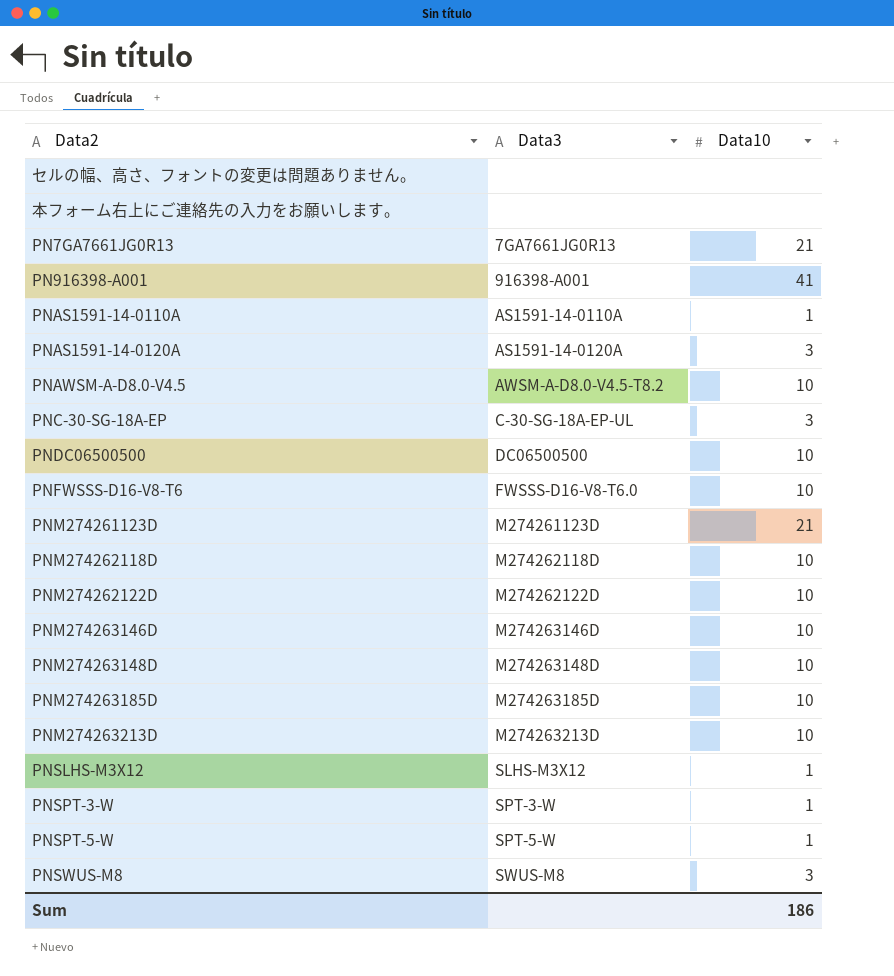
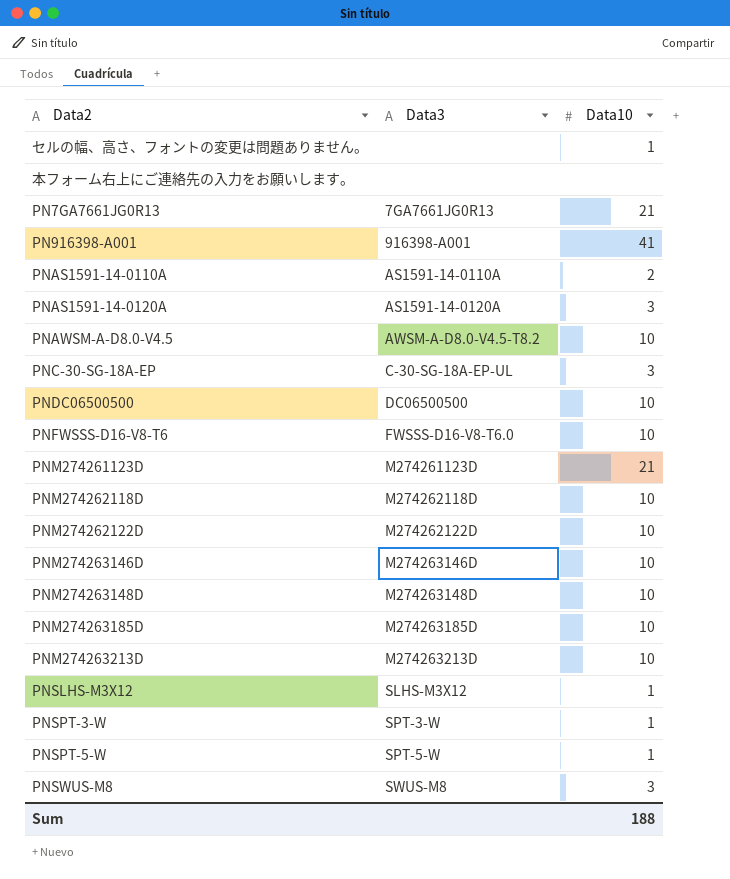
セルの幅、高さ、フォントの変更は問題ありません。 | Data10: none -> 1
PNAS1591-14-0110A | Data10: 1 -> 2
Sum | Data10: 186 -> 188

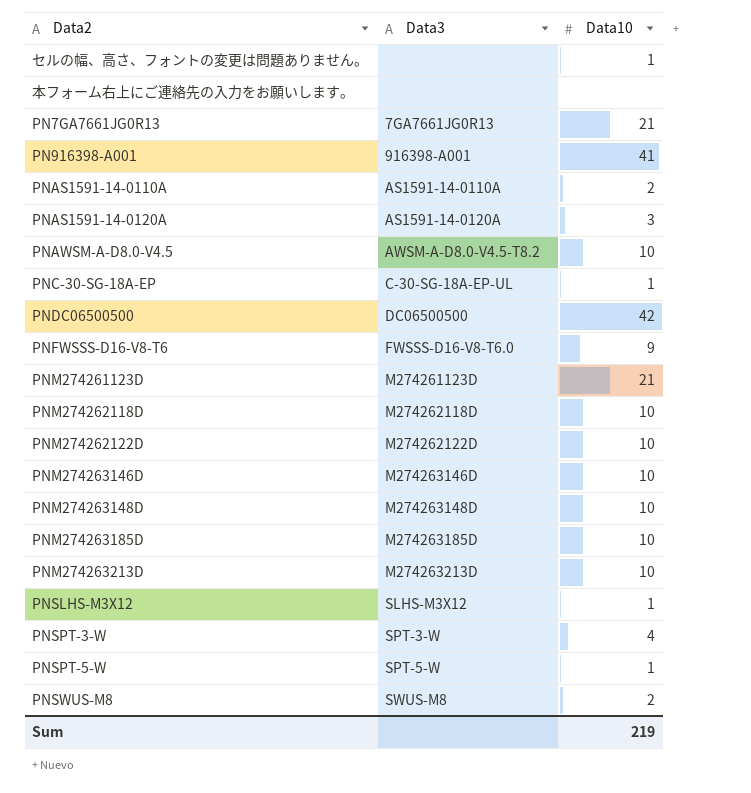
PNC-30-SG-18A-EP | Data10: 3 -> 1
PNDC06500500 | Data10: 10 -> 42
PNFWSSS-D16-V8-T6 | Data10: 10 -> 9
PNSPT-3-W | Data10: 1 -> 4
PNSWUS-M8 | Data10: 3 -> 2
Sum | Data10: 188 -> 219

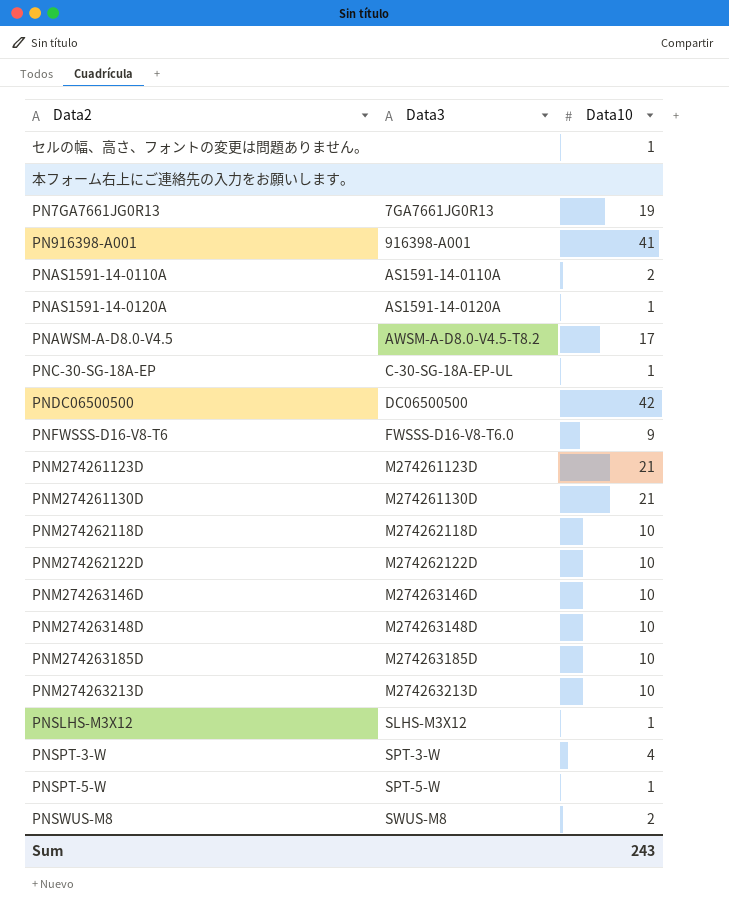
PN7GA7661JG0R13 | Data10: 21 -> 19
PNAS1591-14-0120A | Data10: 3 -> 1
PNAWSM-A-D8.0-V4.5 | Data10: 10 -> 17
row PNM274261130D: none -> M274261130D | 21
Sum | Data10: 219 -> 243

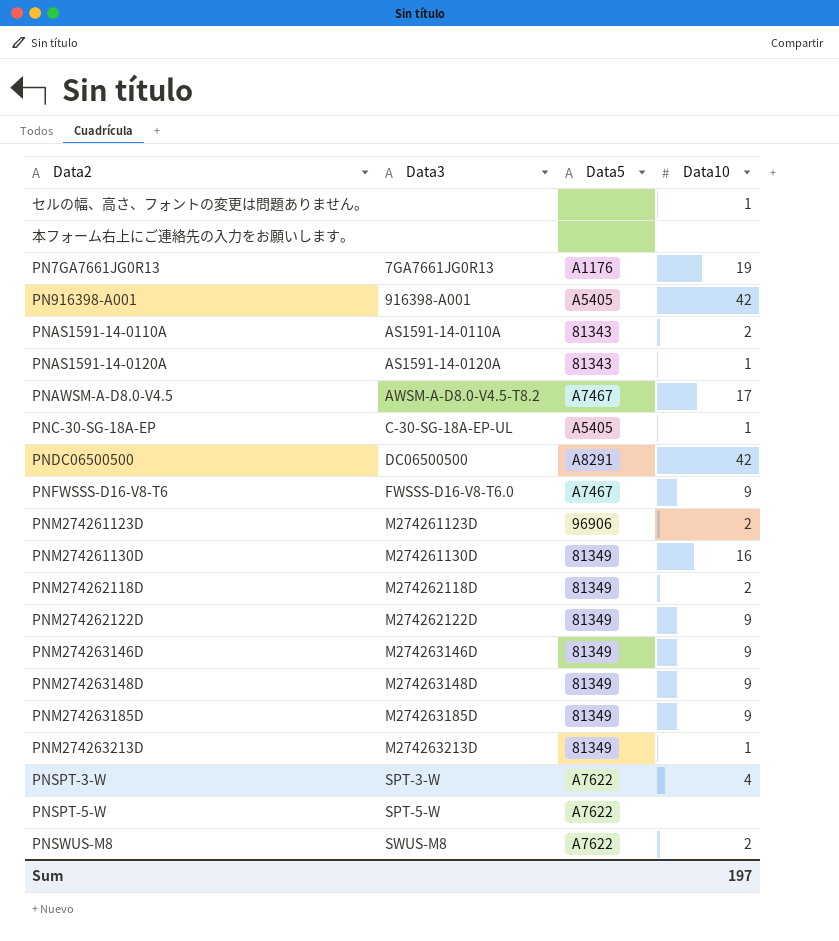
column Data5 | position: none -> 3
row PNSLHS-M3X12: SLHS-M3X12 | 1 -> none
PN916398-A001 | Data10: 41 -> 42
PNM274261123D | Data10: 21 -> 2
PNM274261130D | Data10: 21 -> 16
PNM274262118D | Data10: 10 -> 2
PNM274262122D | Data10: 10 -> 9
PNM274263146D | Data10: 10 -> 9
PNM274263148D | Data10: 10 -> 9
PNM274263185D | Data10: 10 -> 9
PNM274263213D | Data10: 10 -> 1
PNSPT-5-W | Data10: 1 -> none
Sum | Data10: 243 -> 197

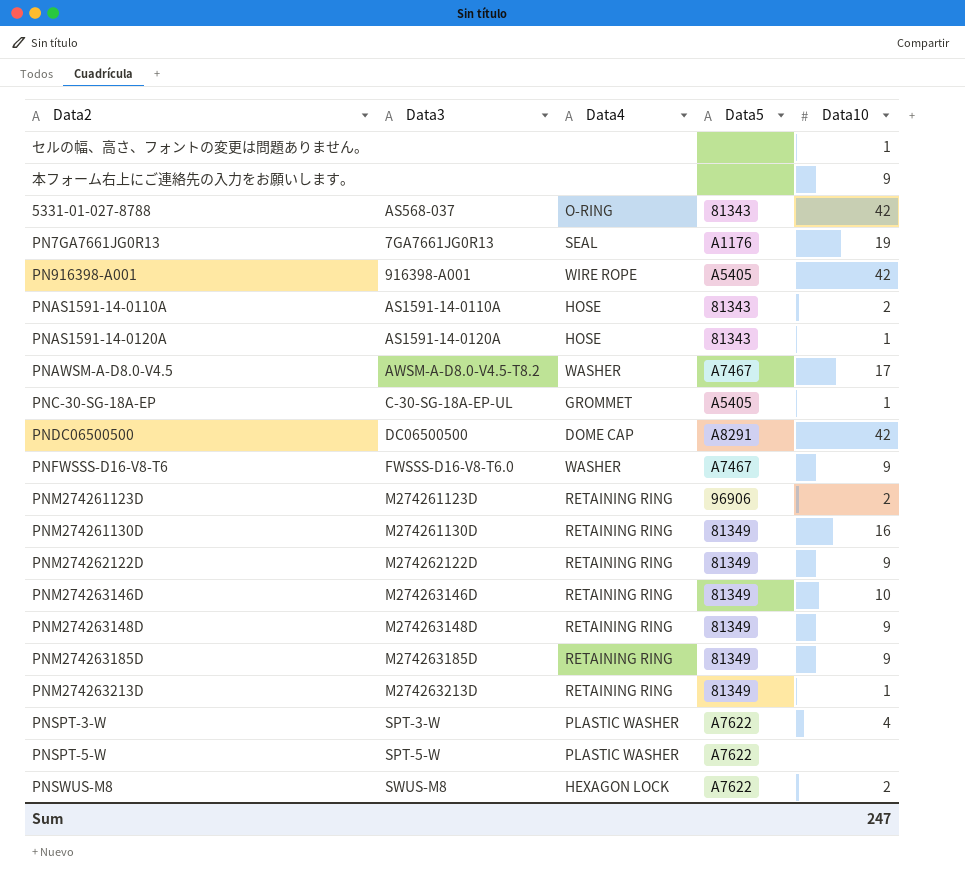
column Data4 | position: none -> 3
row PNM274262118D: M274262118D | 81349 | 2 -> none
本フォーム右上にご連絡先の入力をお願いします。 | Data10: none -> 9
row 5331-01-027-8788: none -> AS568-037 | O-RING | 81343 | 42
PNM274263146D | Data10: 9 -> 10
Sum | Data10: 197 -> 247

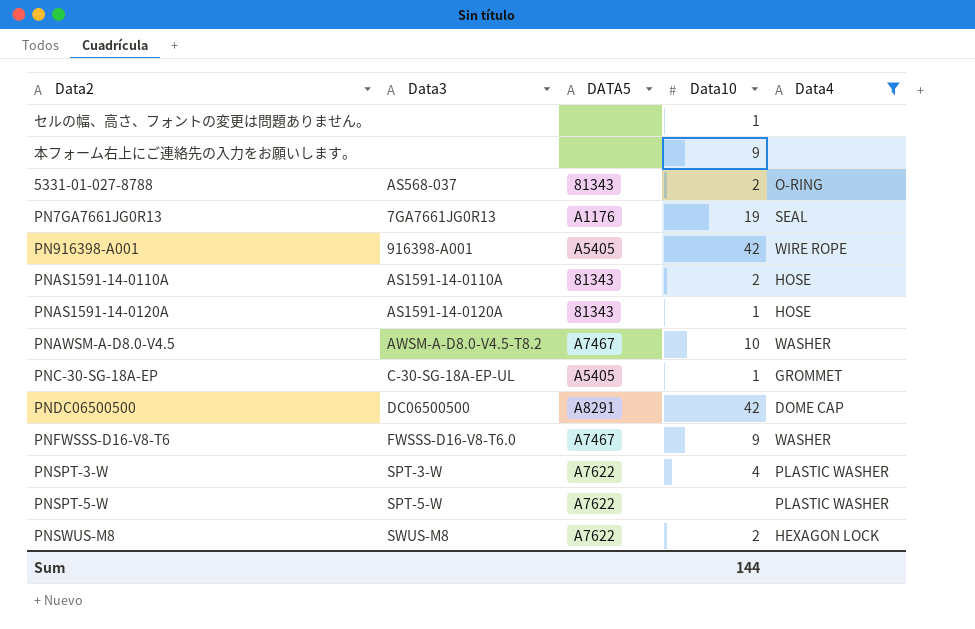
filter: none -> Data4 != RETAINING RING
column name: Data5 -> DATA5
column Data4 | position: 3 -> 5
5331-01-027-8788 | Data10: 42 -> 2
PNAWSM-A-D8.0-V4.5 | Data10: 17 -> 10
Sum | Data10: 247 -> 144

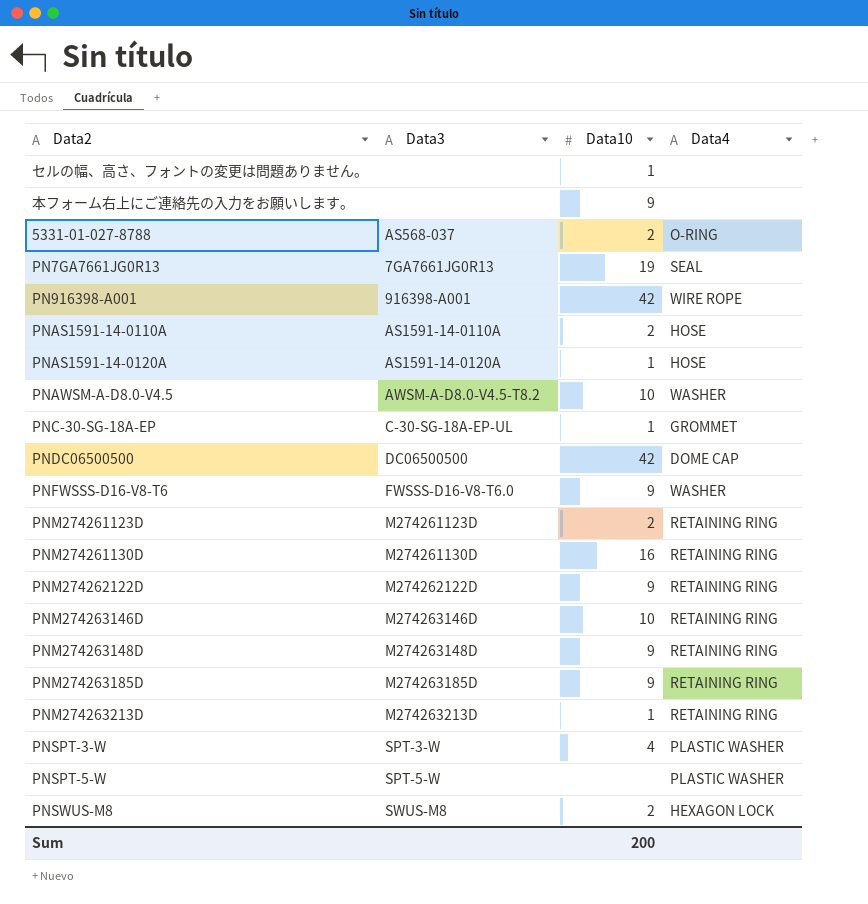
filter: Data4 != RETAINING RING -> none
column DATA5 | position: 3 -> none
Sum | Data10: 144 -> 200

